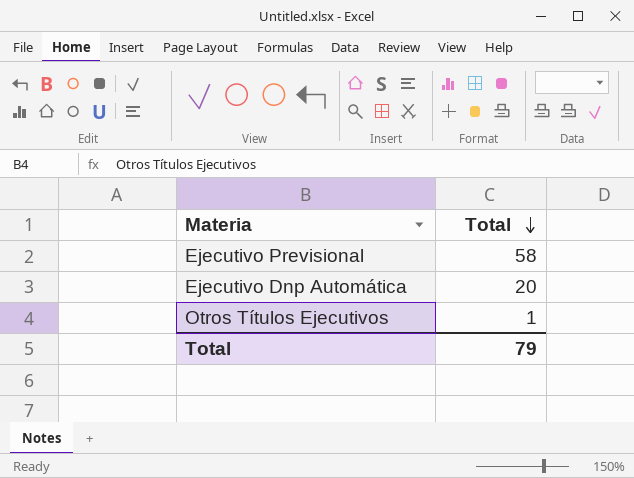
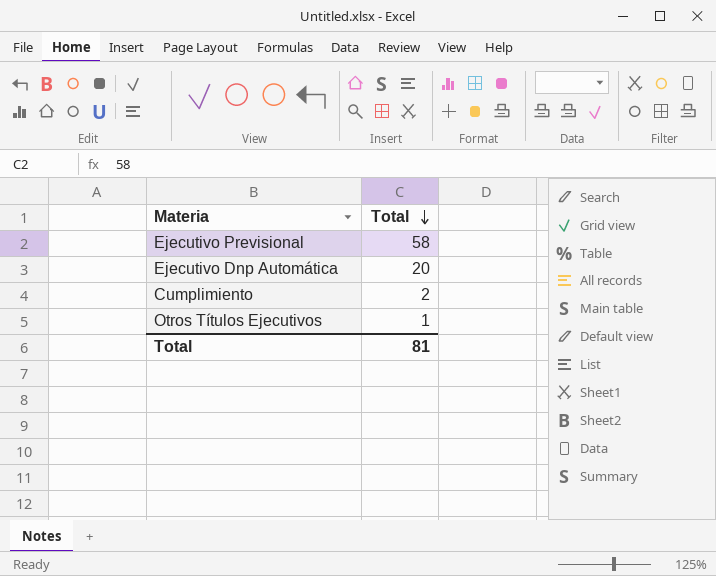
row Cumplimiento: none -> 2
Total | Total: 79 -> 81

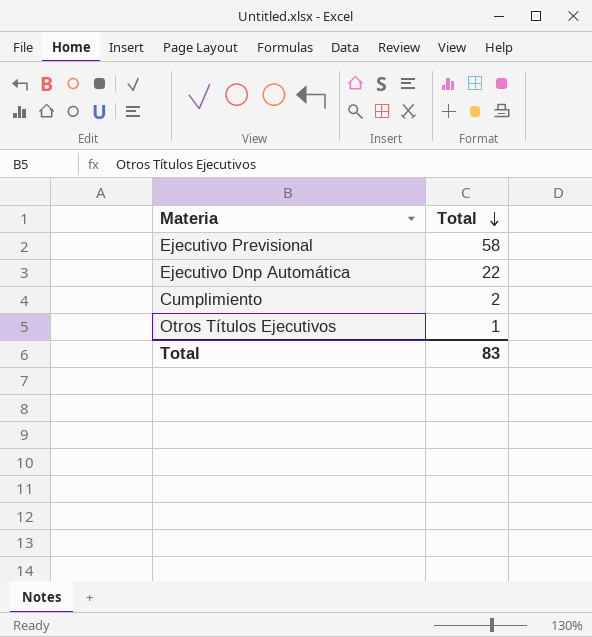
Ejecutivo Dnp Automática | Total: 20 -> 22
Total | Total: 81 -> 83

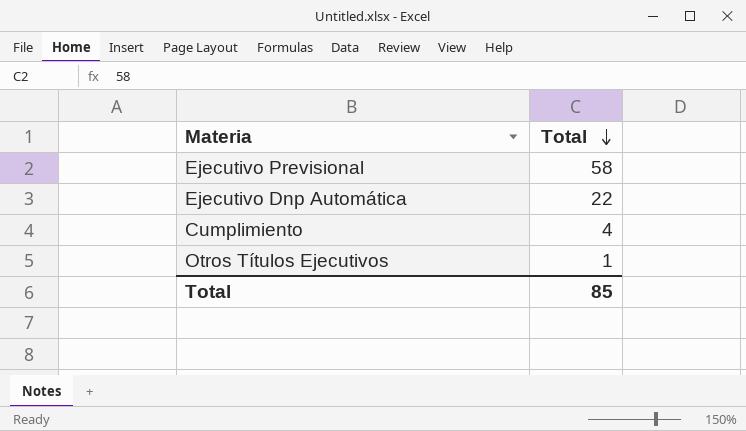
Cumplimiento | Total: 2 -> 4
Total | Total: 83 -> 85

